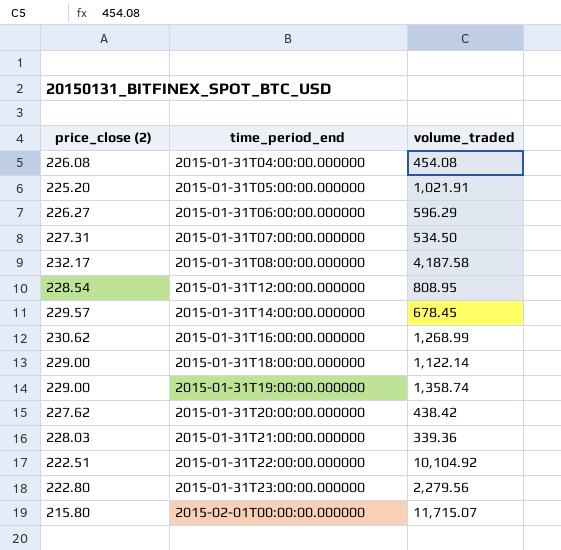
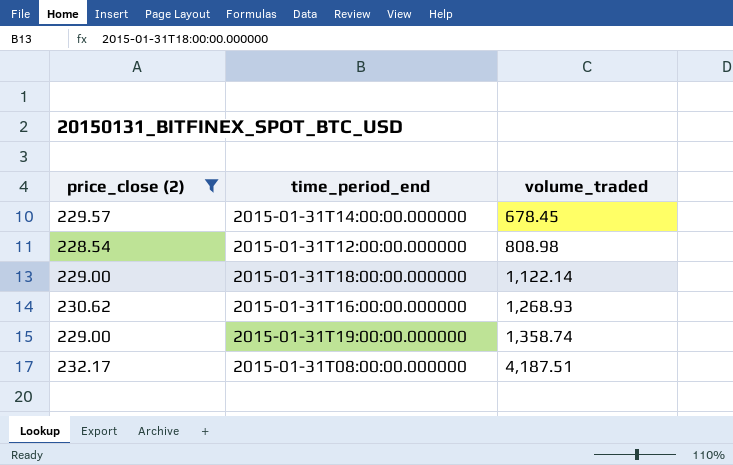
filter: none -> price_close (2) >= 228.54
row order: time_period_end ascending -> volume_traded ascending
2015-01-31T12:00:00.000000 | volume_traded: 808.95 -> 808.98
2015-01-31T16:00:00.000000 | volume_traded: 1,268.99 -> 1,268.93
2015-01-31T08:00:00.000000 | volume_traded: 4,187.58 -> 4,187.51

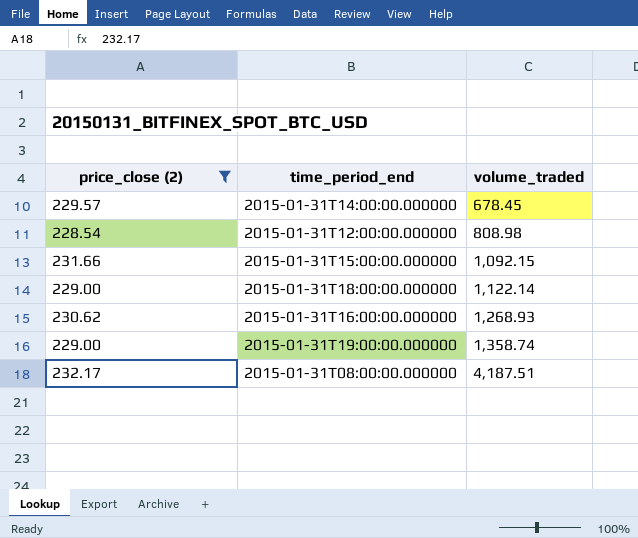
row 2015-01-31T15:00:00.000000: none -> 231.66 | 1,092.15

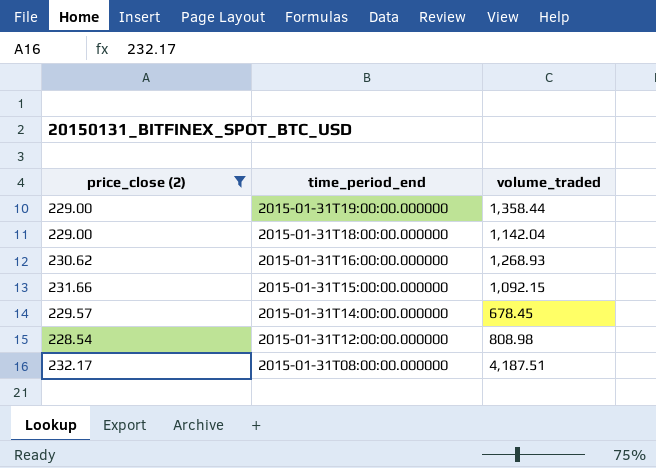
row order: volume_traded ascending -> time_period_end descending
2015-01-31T19:00:00.000000 | volume_traded: 1,358.74 -> 1,358.44
2015-01-31T18:00:00.000000 | volume_traded: 1,122.14 -> 1,142.04

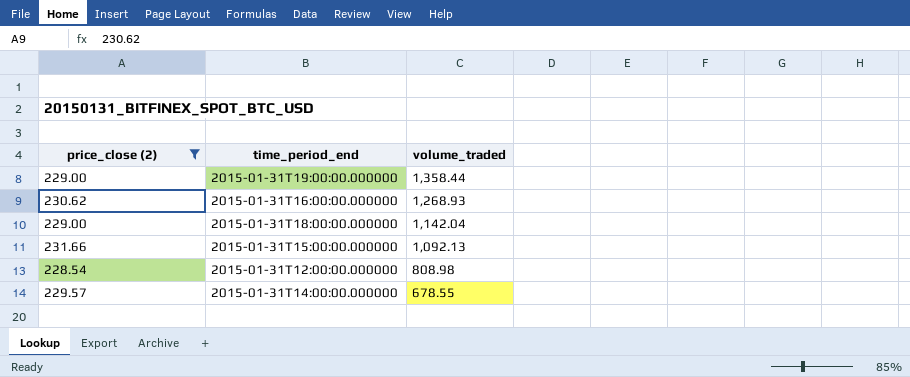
row order: time_period_end descending -> volume_traded descending
row 2015-01-31T08:00:00.000000: 232.17 | 4,187.51 -> none
2015-01-31T15:00:00.000000 | volume_traded: 1,092.15 -> 1,092.13
2015-01-31T14:00:00.000000 | volume_traded: 678.45 -> 678.55

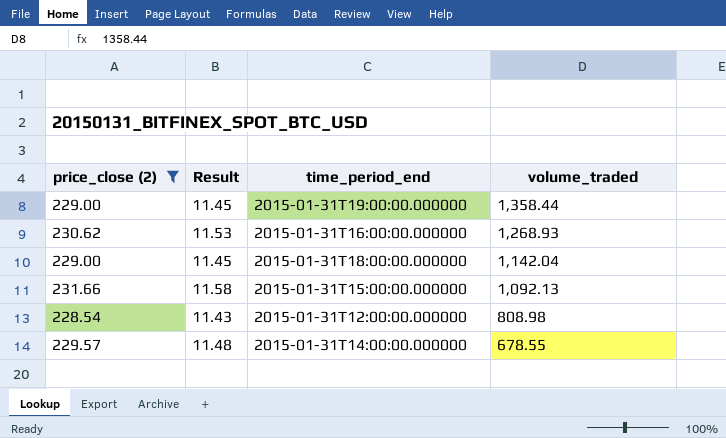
column Result | formula: none -> [price_close (2)] * 0.05

